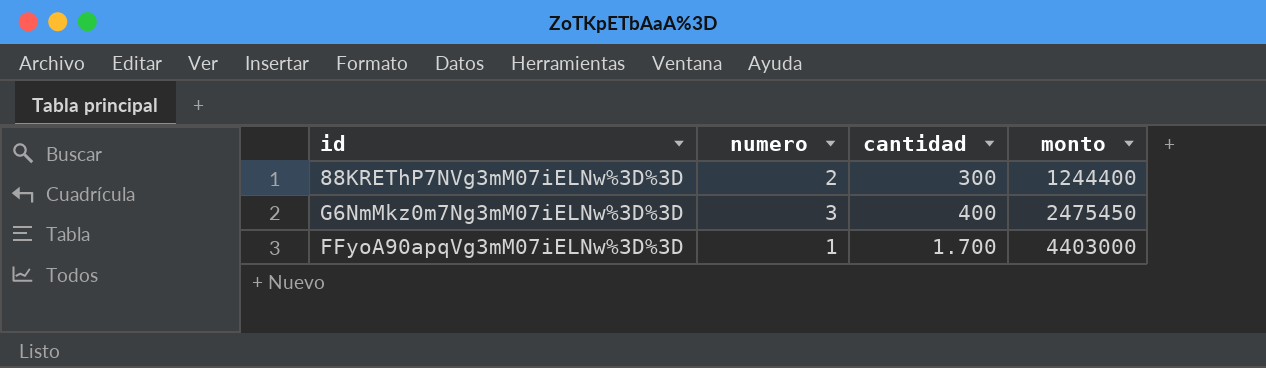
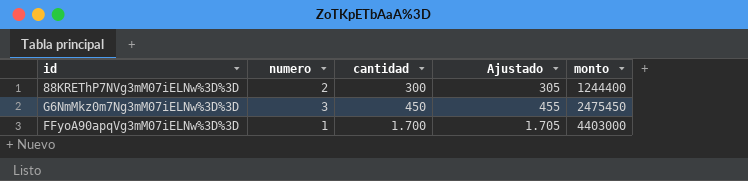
column Ajustado | formula: none -> [cantidad] + 5
G6NmMkz0m7Ng3mM07iELNw%3D%3D | cantidad: 400 -> 450

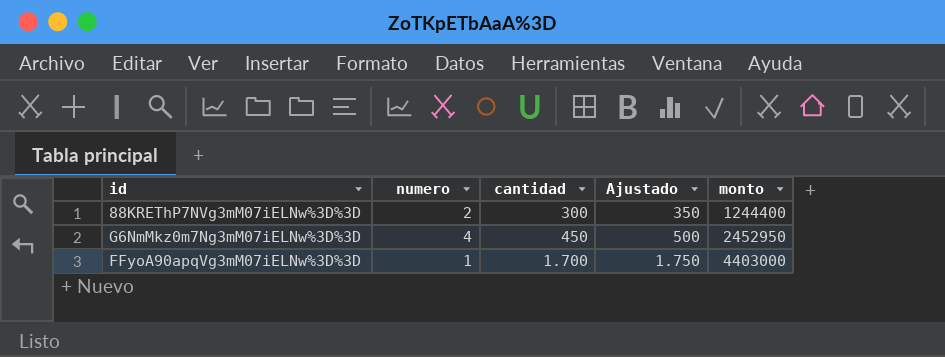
column Ajustado | formula: [cantidad] + 5 -> [cantidad] + 50
G6NmMkz0m7Ng3mM07iELNw%3D%3D | numero: 3 -> 4
G6NmMkz0m7Ng3mM07iELNw%3D%3D | monto: 2475450 -> 2452950

